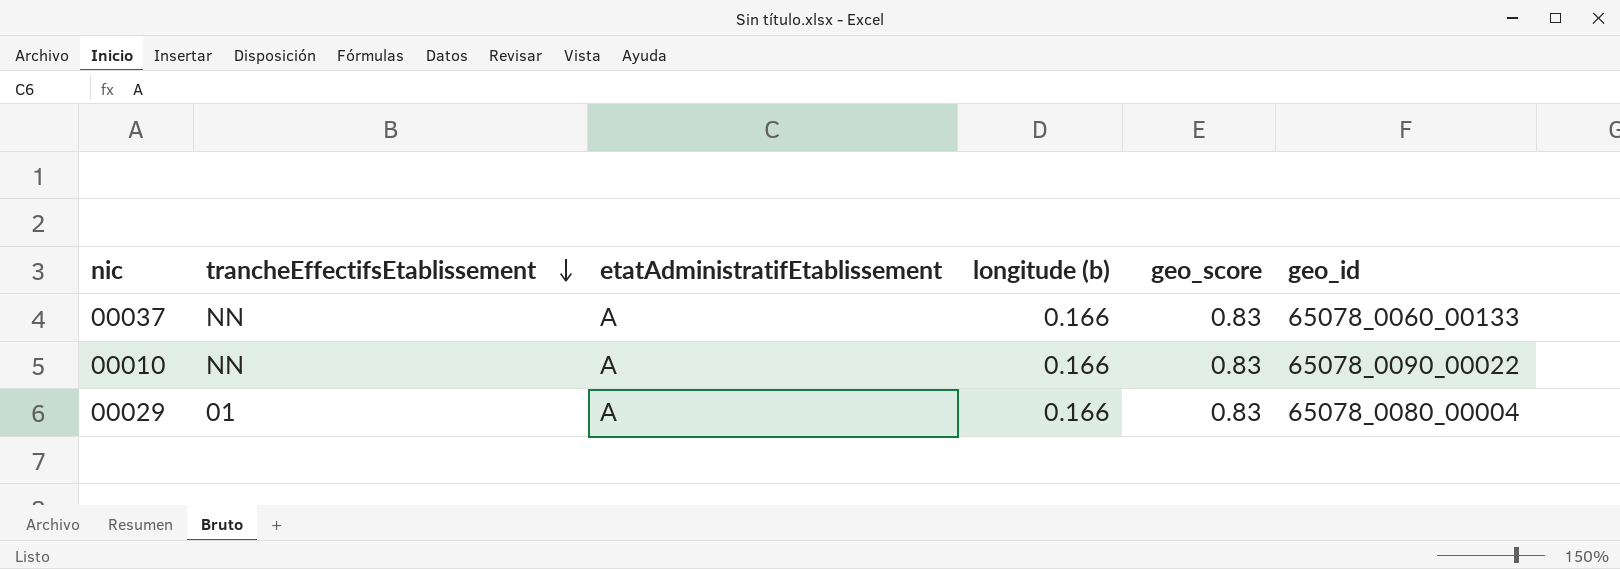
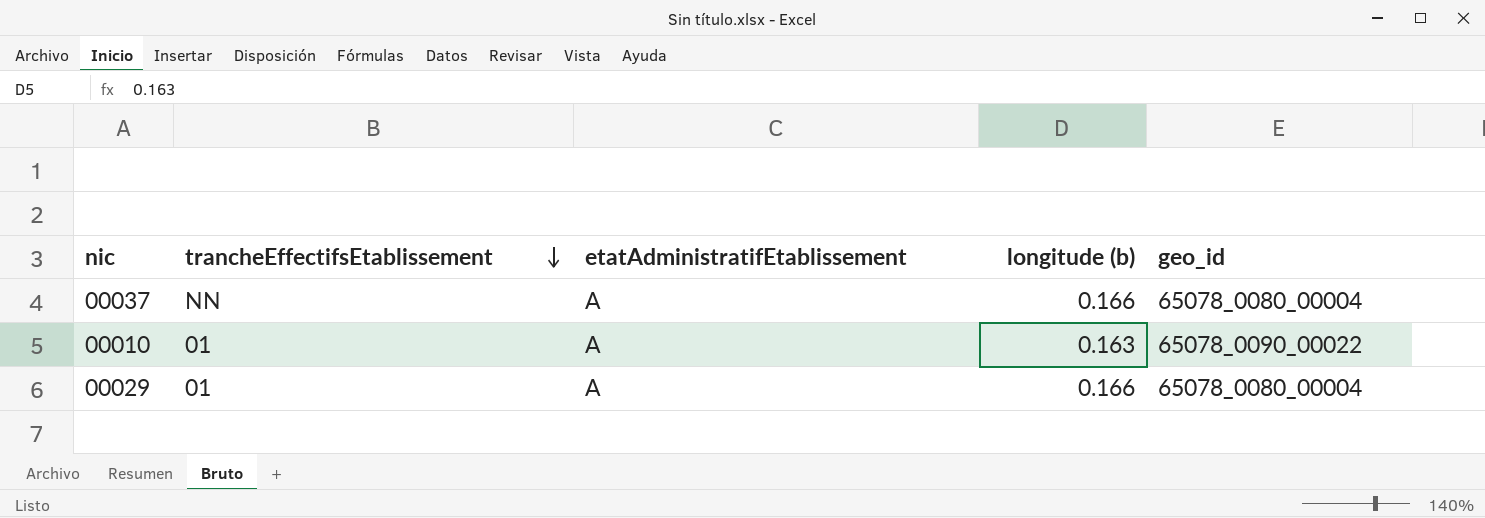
column geo_score | position: 5 -> none
00037 | geo_id: 65078_0060_00133 -> 65078_0080_00004
00010 | trancheEffectifsEtablissement: NN -> 01
00010 | longitude (b): 0.166 -> 0.163

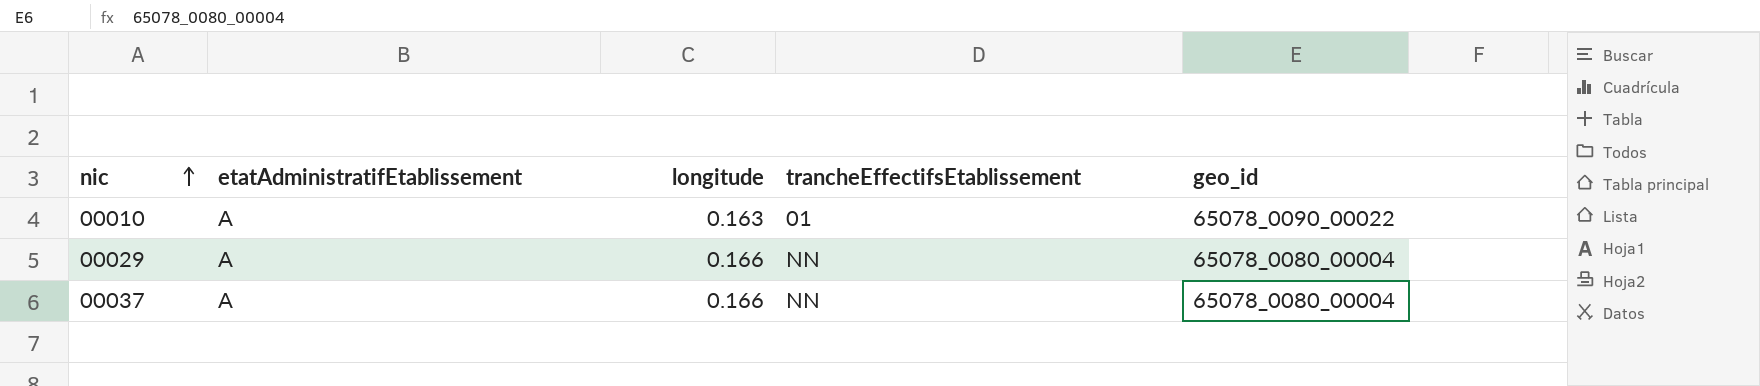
row order: trancheEffectifsEtablissement descending -> nic ascending
column name: longitude (b) -> longitude
column trancheEffectifsEtablissement | position: 2 -> 4
00029 | trancheEffectifsEtablissement: 01 -> NN

